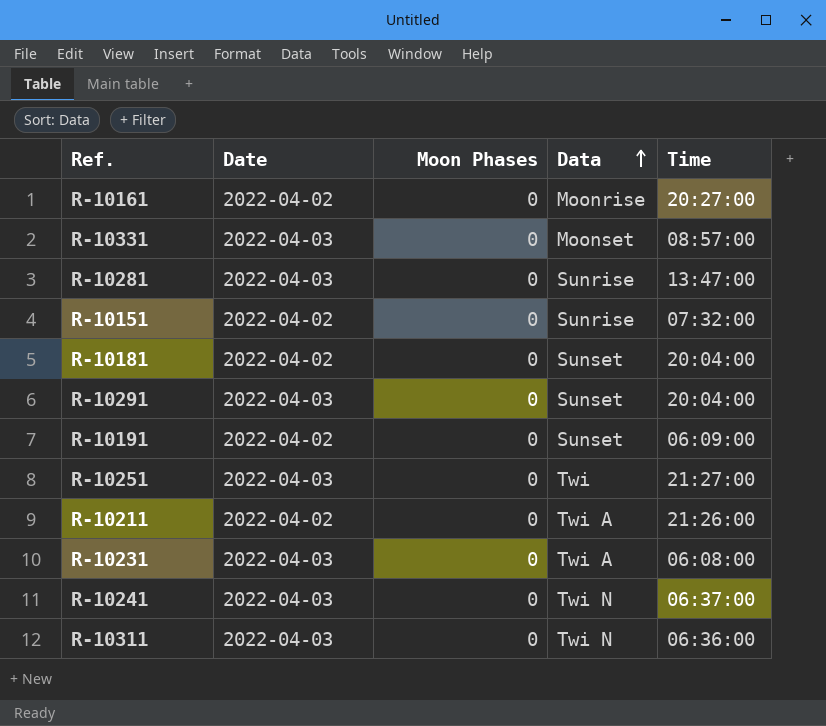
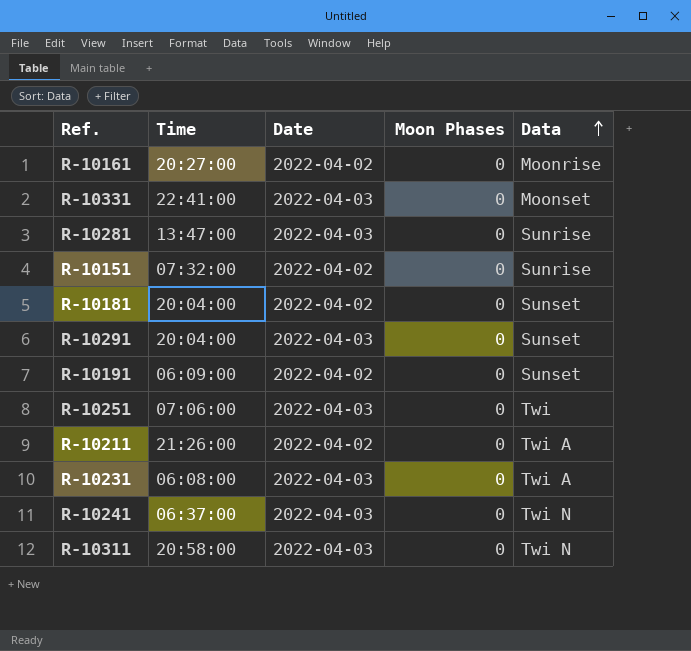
column Time | position: 5 -> 2
R-10331 | Time: 08:57:00 -> 22:41:00
R-10251 | Time: 21:27:00 -> 07:06:00
R-10311 | Time: 06:36:00 -> 20:58:00

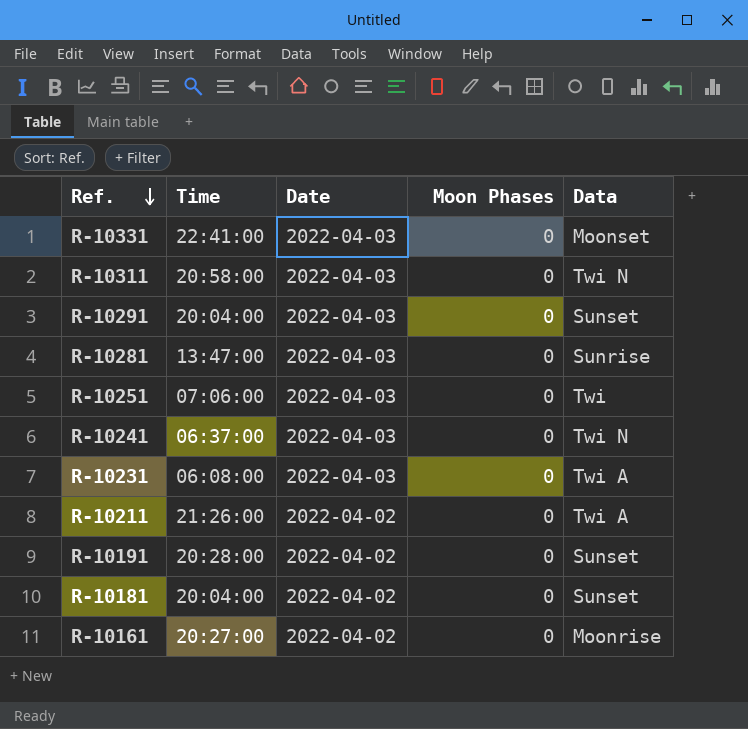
row order: Data ascending -> Ref. descending
row R-10151: 07:32:00 | 2022-04-02 | 0 | Sunrise -> none
R-10191 | Time: 06:09:00 -> 20:28:00

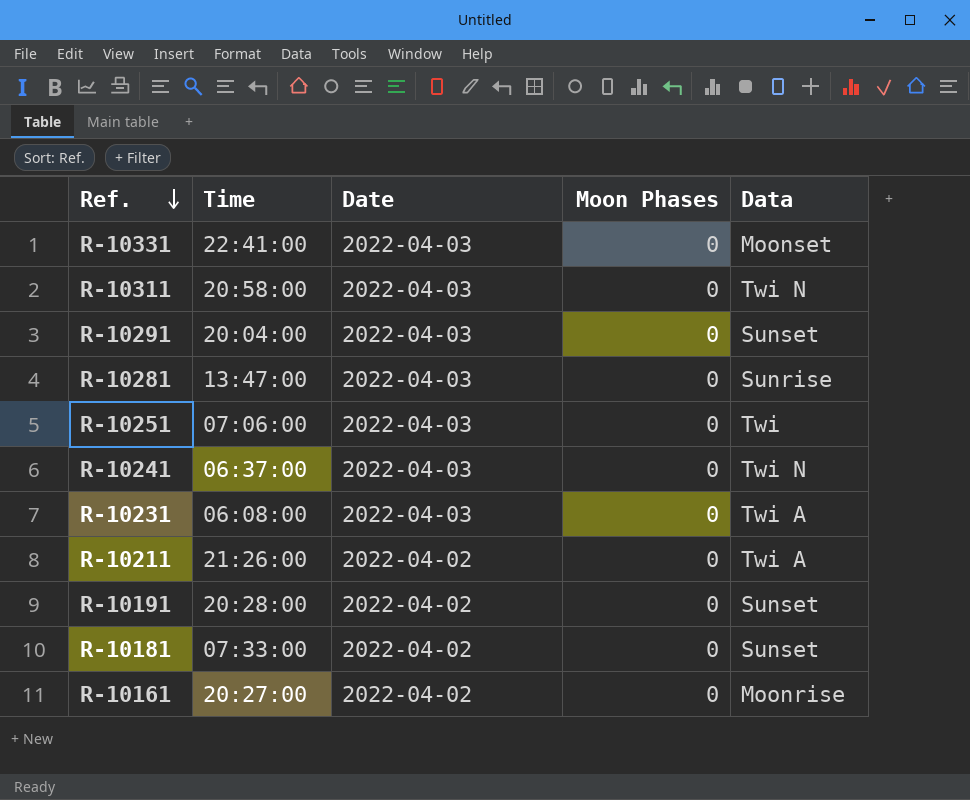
R-10181 | Time: 20:04:00 -> 07:33:00

